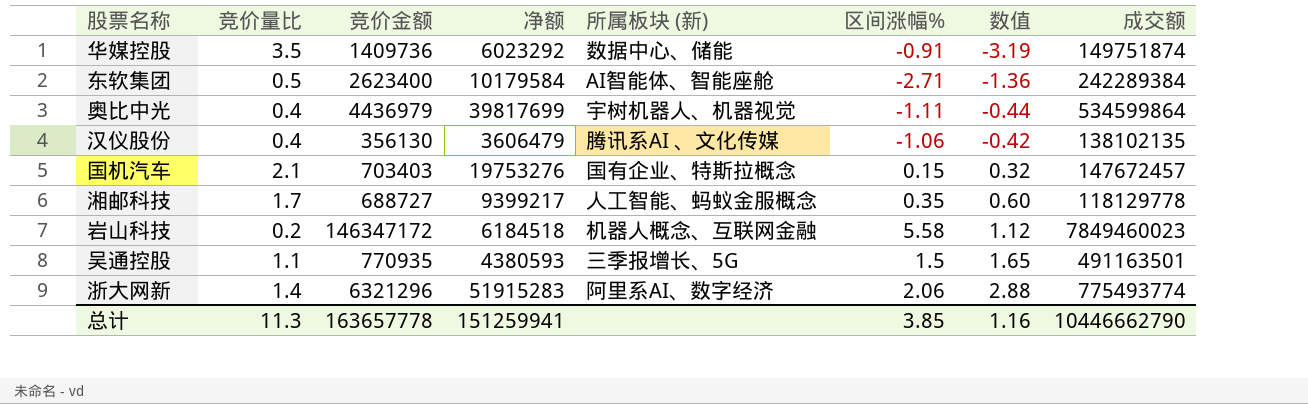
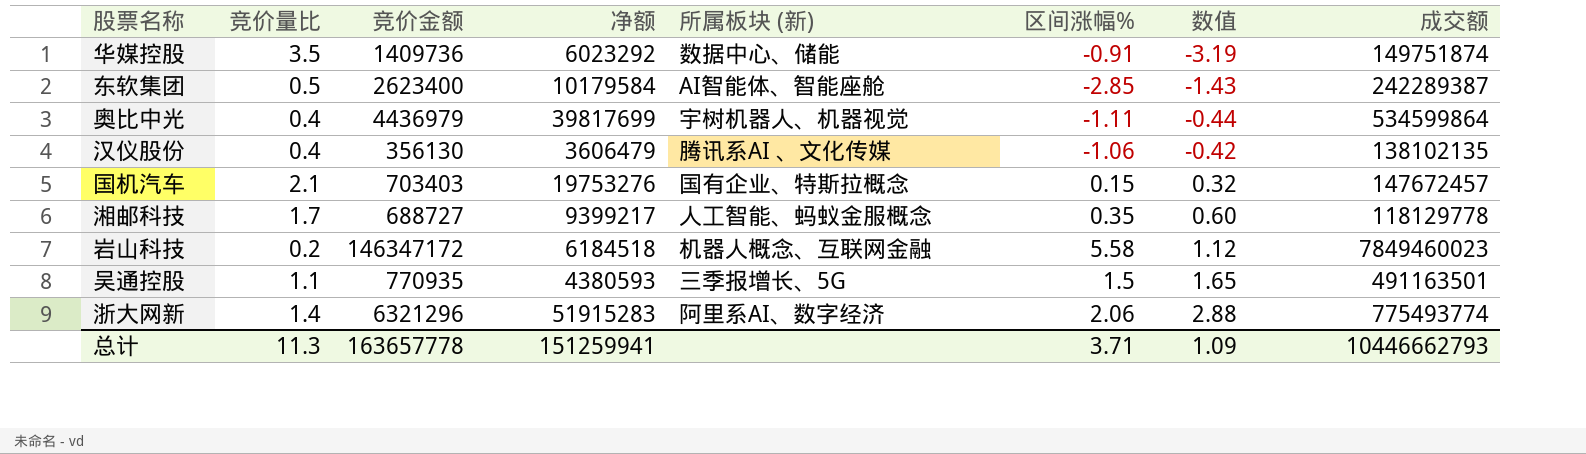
东软集团 | 区间涨幅%: -2.71 -> -2.85
东软集团 | 数值: -1.36 -> -1.43
东软集团 | 成交额: 242289384 -> 242289387
总计 | 区间涨幅%: 3.85 -> 3.71
总计 | 数值: 1.16 -> 1.09
总计 | 成交额: 10446662790 -> 10446662793

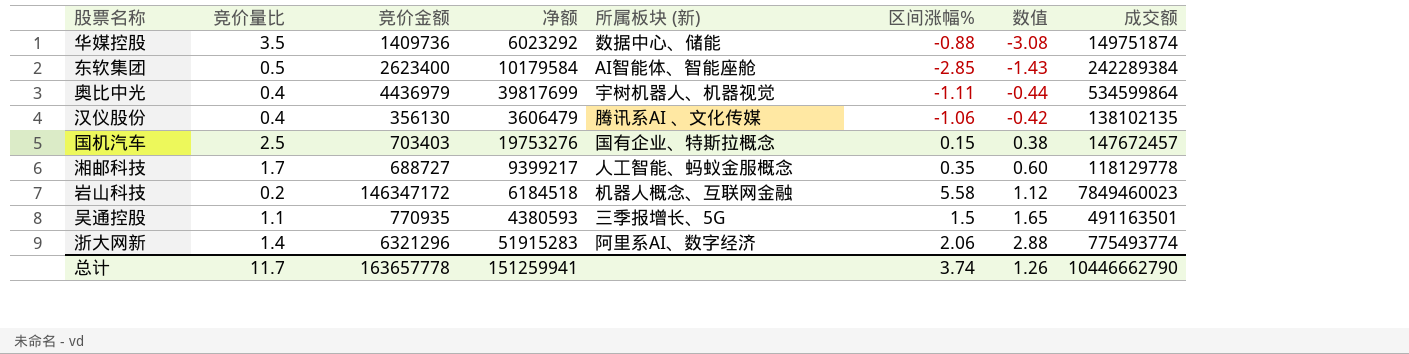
华媒控股 | 区间涨幅%: -0.91 -> -0.88
华媒控股 | 数值: -3.19 -> -3.08
东软集团 | 成交额: 242289387 -> 242289384
国机汽车 | 竞价量比: 2.1 -> 2.5
国机汽车 | 数值: 0.32 -> 0.38
总计 | 竞价量比: 11.3 -> 11.7
总计 | 区间涨幅%: 3.71 -> 3.74
总计 | 数值: 1.09 -> 1.26
总计 | 成交额: 10446662793 -> 10446662790

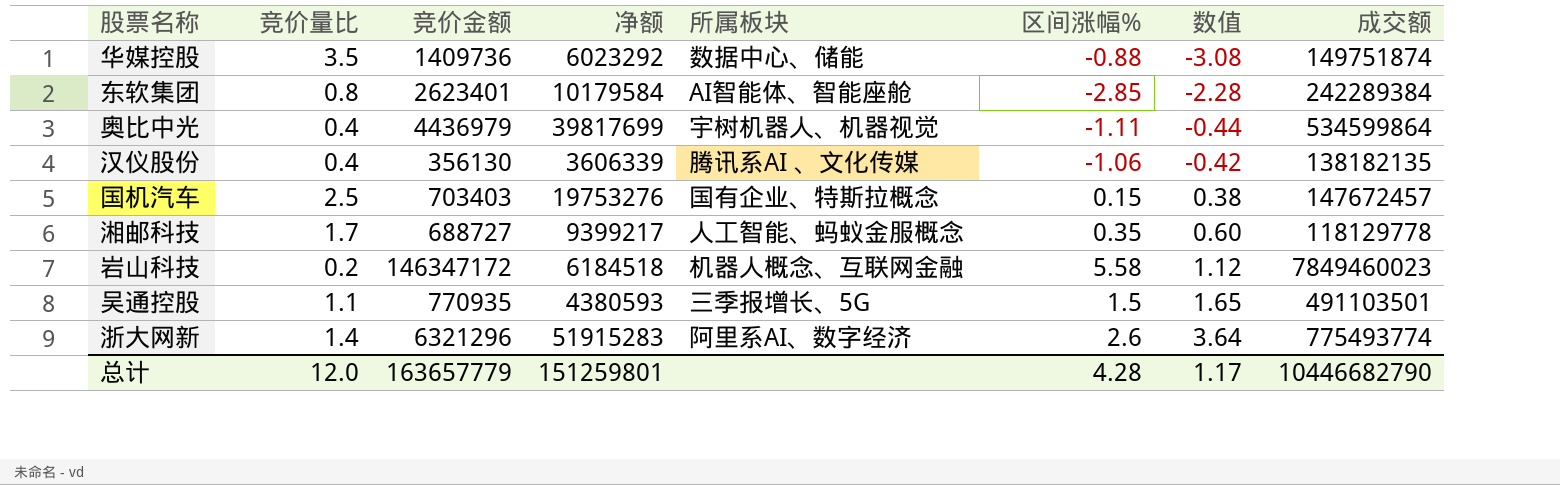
column name: 所属板块 (新) -> 所属板块
东软集团 | 竞价量比: 0.5 -> 0.8
东软集团 | 竞价金额: 2623400 -> 2623401
东软集团 | 数值: -1.43 -> -2.28
汉仪股份 | 净额: 3606479 -> 3606339
汉仪股份 | 成交额: 138102135 -> 138182135
吴通控股 | 成交额: 491163501 -> 491103501
浙大网新 | 区间涨幅%: 2.06 -> 2.6
浙大网新 | 数值: 2.88 -> 3.64
总计 | 竞价量比: 11.7 -> 12.0
总计 | 竞价金额: 163657778 -> 163657779
总计 | 净额: 151259941 -> 151259801
总计 | 区间涨幅%: 3.74 -> 4.28
总计 | 数值: 1.26 -> 1.17
总计 | 成交额: 10446662790 -> 10446682790

